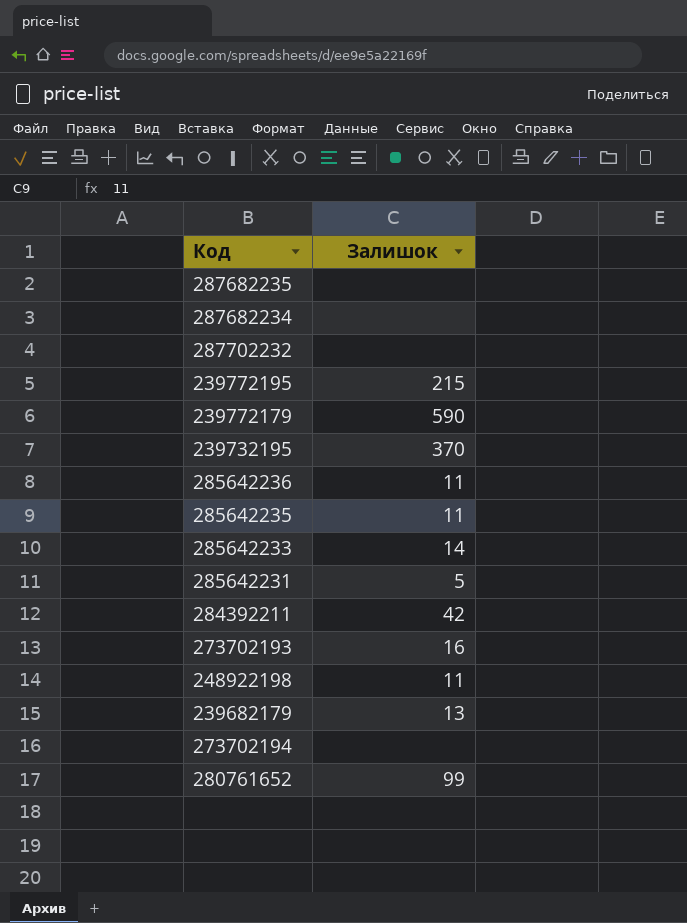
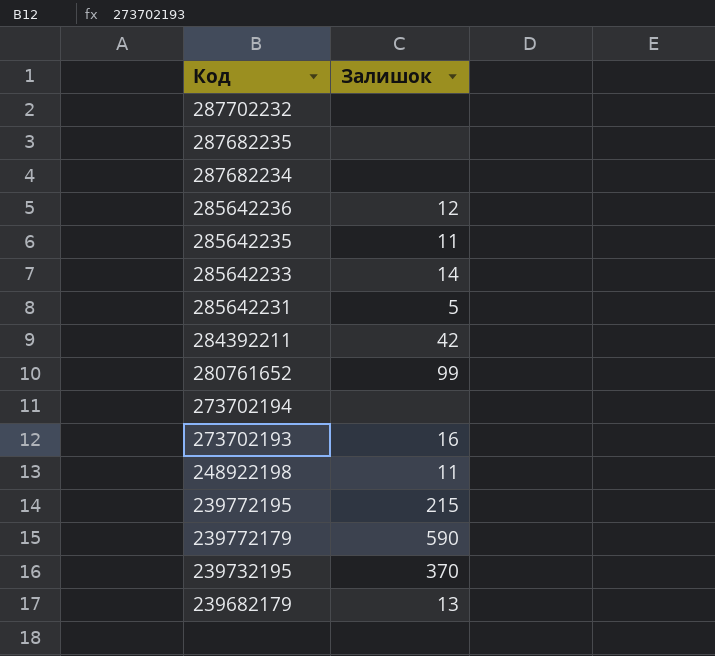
row order: none -> Код descending
285642236 | Залишок: 11 -> 12

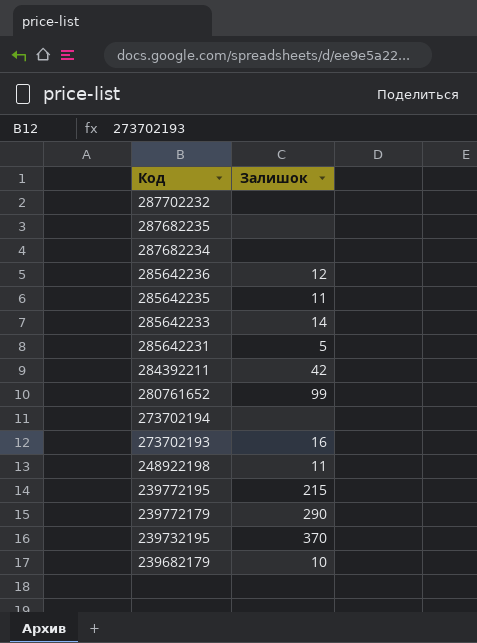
239772179 | Залишок: 590 -> 290
239682179 | Залишок: 13 -> 10

